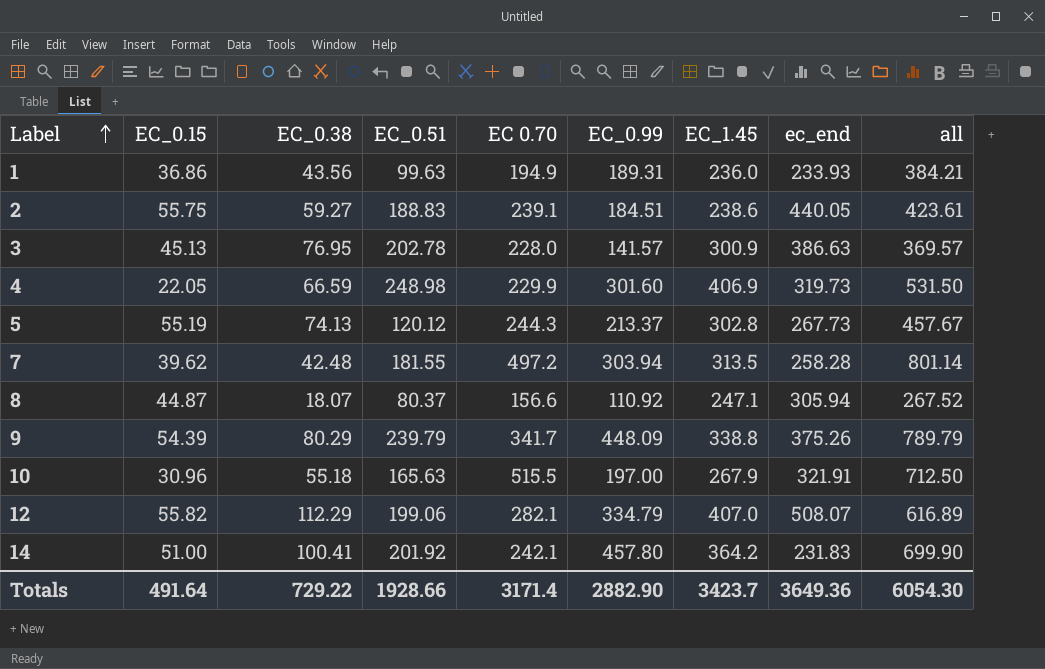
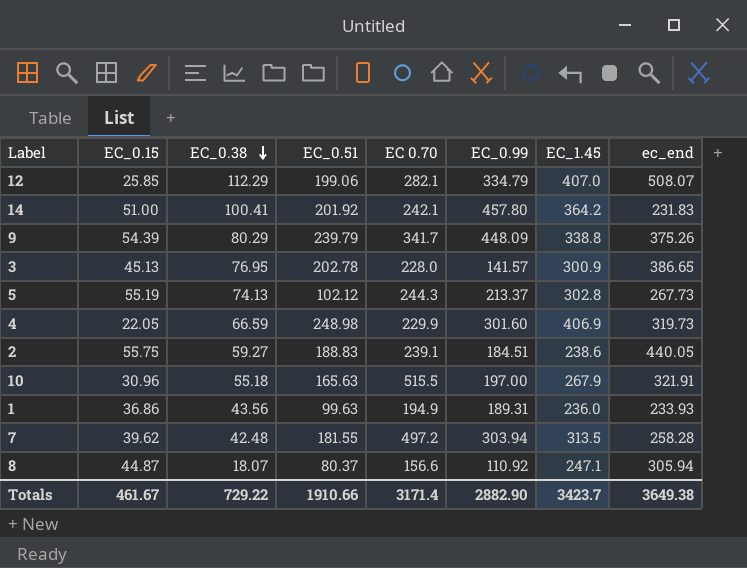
row order: Label ascending -> EC_0.38 descending
column all | formula: [EC 0.70] + [EC_0.99] -> none
12 | EC_0.15: 55.82 -> 25.85
3 | ec_end: 386.63 -> 386.65
5 | EC_0.51: 120.12 -> 102.12
Totals | EC_0.15: 491.64 -> 461.67
Totals | EC_0.51: 1928.66 -> 1910.66
Totals | ec_end: 3649.36 -> 3649.38

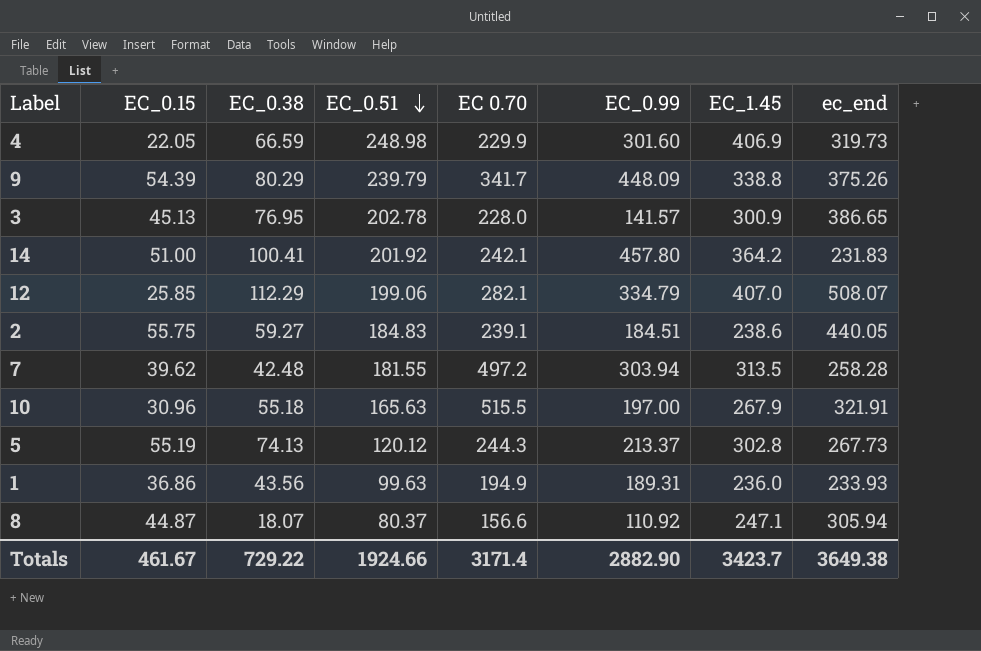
row order: EC_0.38 descending -> EC_0.51 descending
2 | EC_0.51: 188.83 -> 184.83
5 | EC_0.51: 102.12 -> 120.12
Totals | EC_0.51: 1910.66 -> 1924.66

